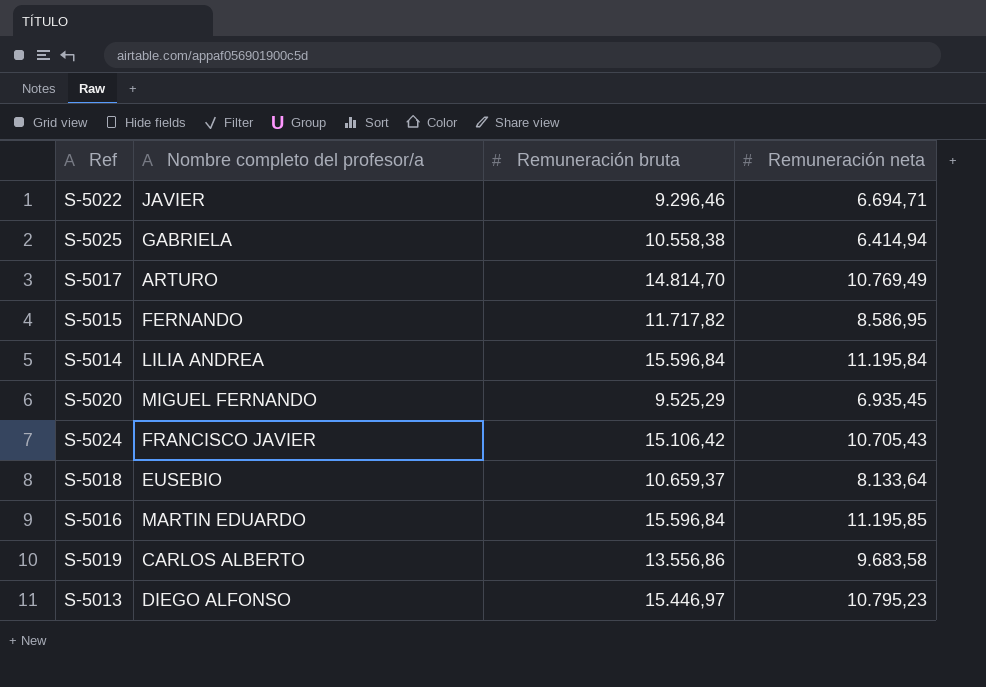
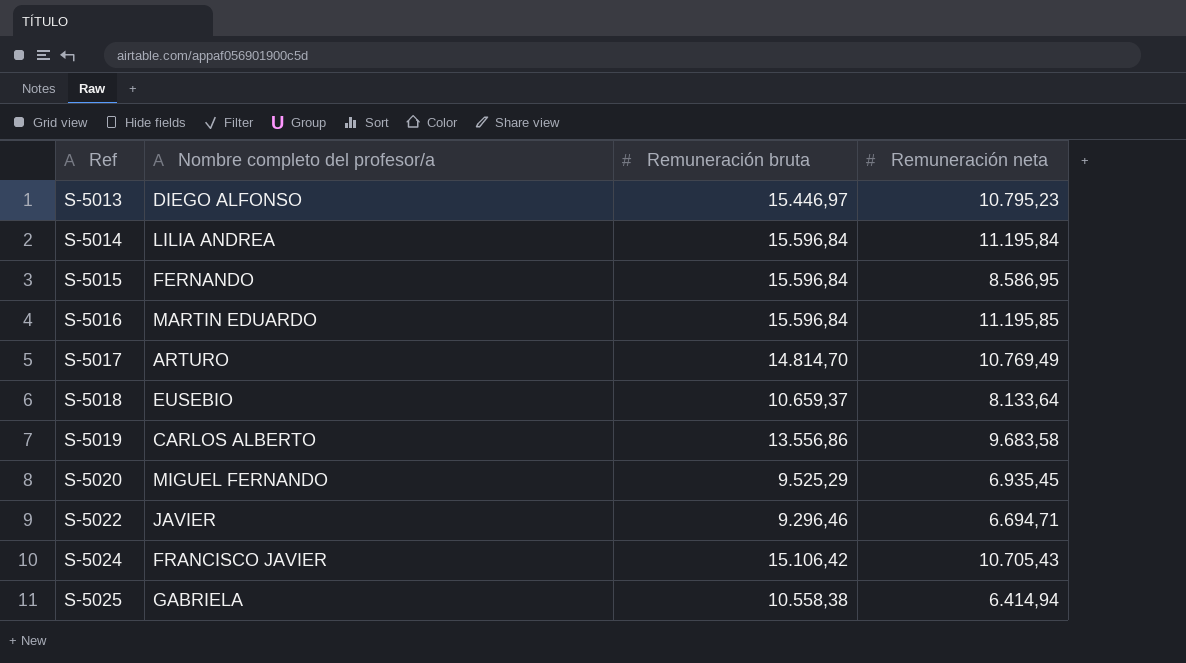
row order: none -> Ref ascending
S-5015 | Remuneración bruta: 11.717,82 -> 15.596,84

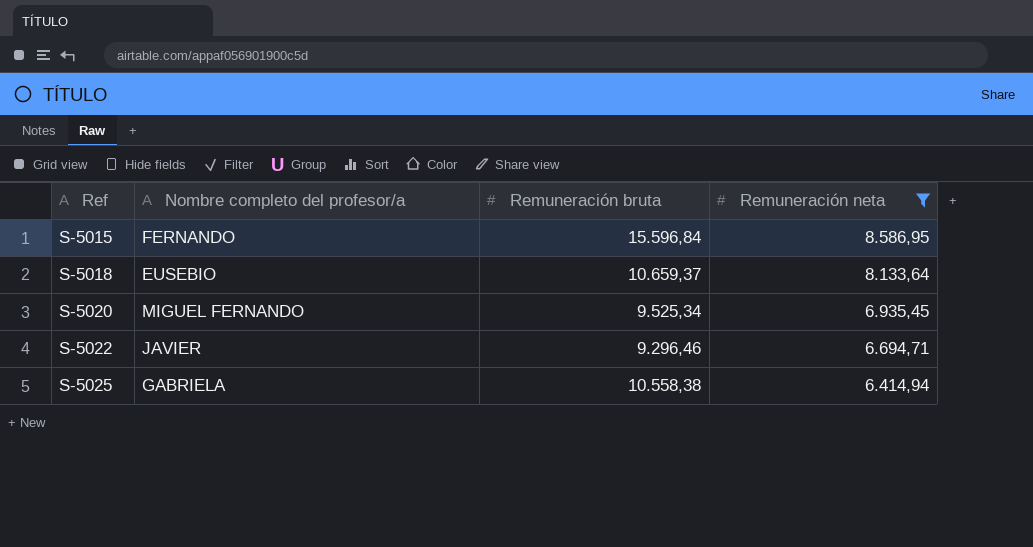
filter: none -> Remuneración neta <= 8.586,95
S-5020 | Remuneración bruta: 9.525,29 -> 9.525,34

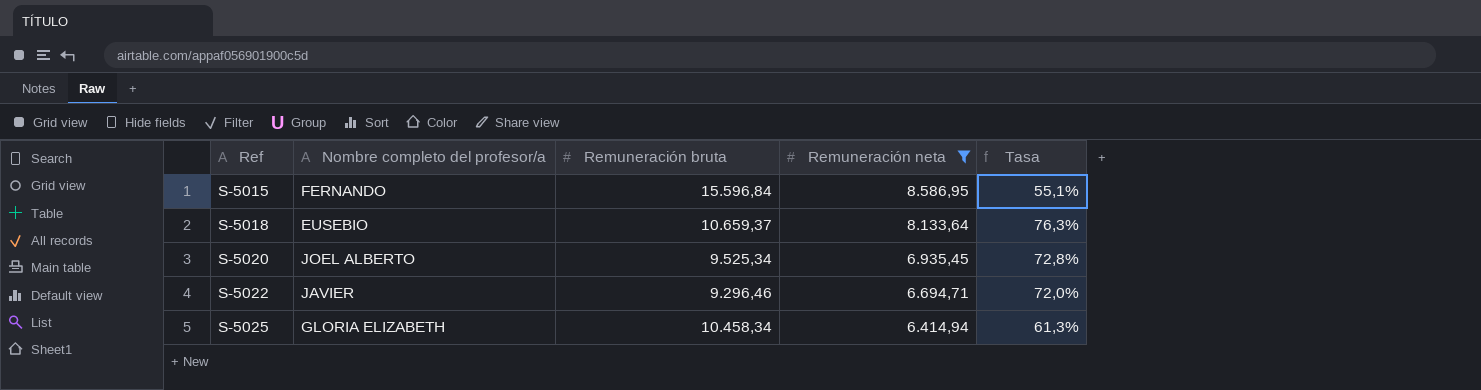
column Tasa | formula: none -> [Remuneración neta] / [Remuneración bruta]
S-5020 | Nombre completo del profesor/a: MIGUEL FERNANDO -> JOEL ALBERTO
S-5025 | Nombre completo del profesor/a: GABRIELA -> GLORIA ELIZABETH
S-5025 | Remuneración bruta: 10.558,38 -> 10.458,34

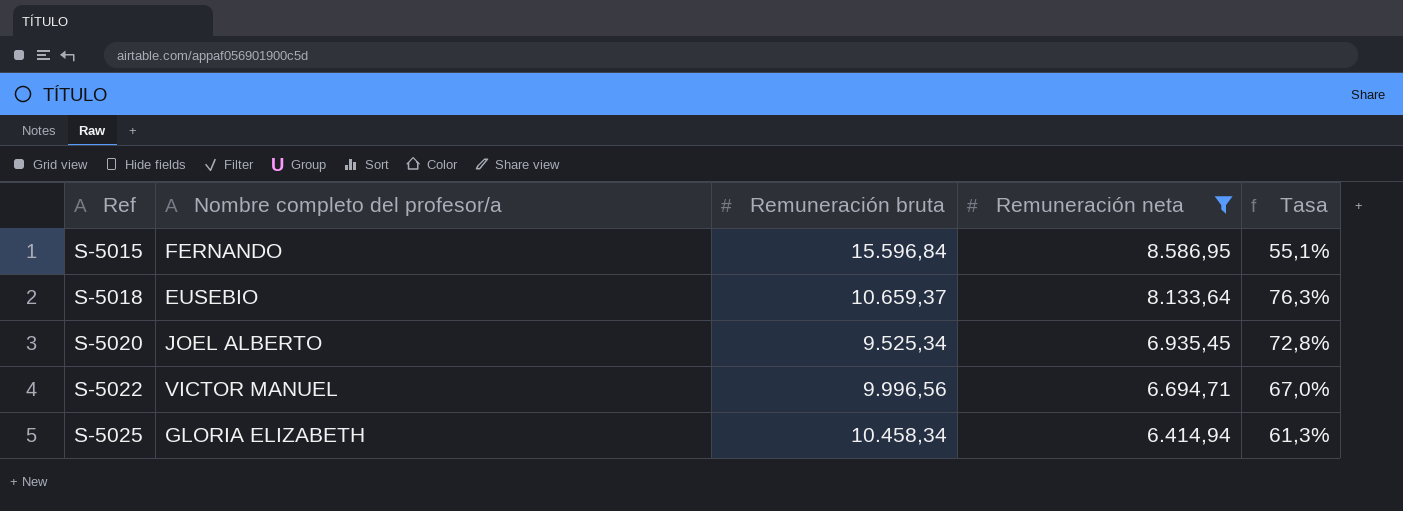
S-5022 | Nombre completo del profesor/a: JAVIER -> VICTOR MANUEL
S-5022 | Remuneración bruta: 9.296,46 -> 9.996,56
S-5022 | Tasa: 72,0% -> 67,0%

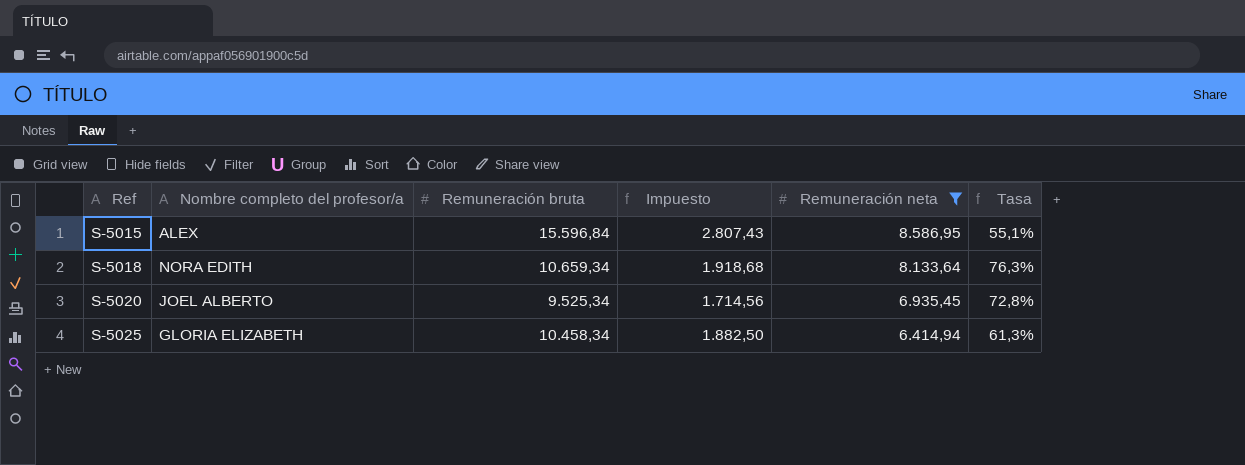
column Impuesto | formula: none -> [Remuneración bruta] * 0,18
row S-5022: VICTOR MANUEL | 9.996,56 | 6.694,71 | 67,0% -> none
S-5015 | Nombre completo del profesor/a: FERNANDO -> ALEX
S-5018 | Nombre completo del profesor/a: EUSEBIO -> NORA EDITH
S-5018 | Remuneración bruta: 10.659,37 -> 10.659,34

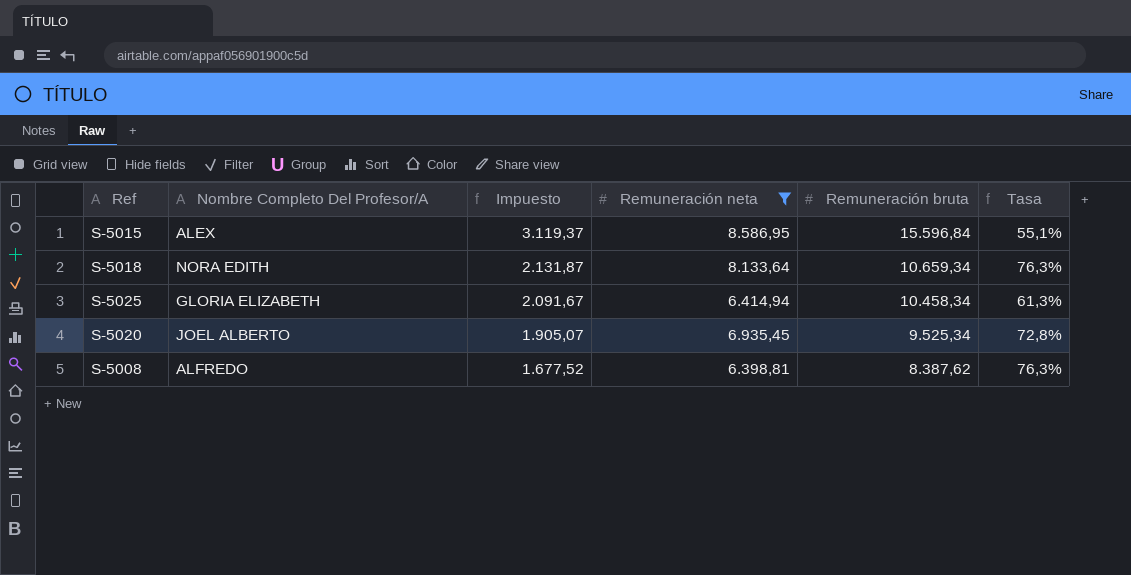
row order: Ref ascending -> Impuesto descending
column name: Nombre completo del profesor/a -> Nombre Completo Del Profesor/A
column Impuesto | formula: [Remuneración bruta] * 0,18 -> [Remuneración bruta] * 0,2
column Remuneración bruta | position: 3 -> 5
row S-5008: none -> ALFREDO | 1.677,52 | 6.398,81 | 8.387,62 | 76,3%

